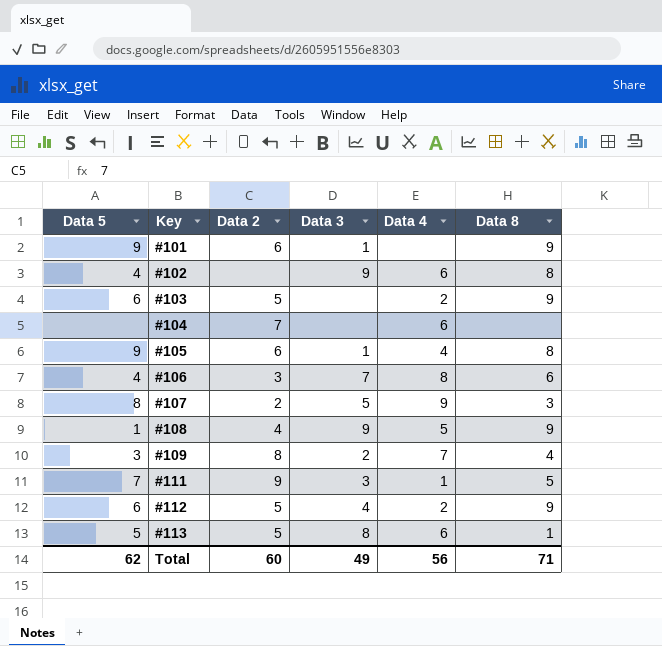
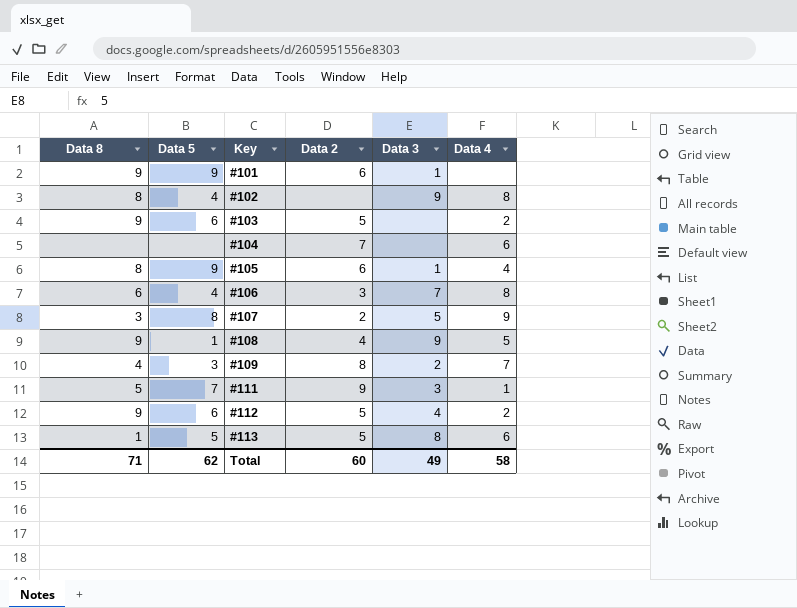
column Data 8 | position: 6 -> 1
#102 | Data 4: 6 -> 8
Total | Data 4: 56 -> 58

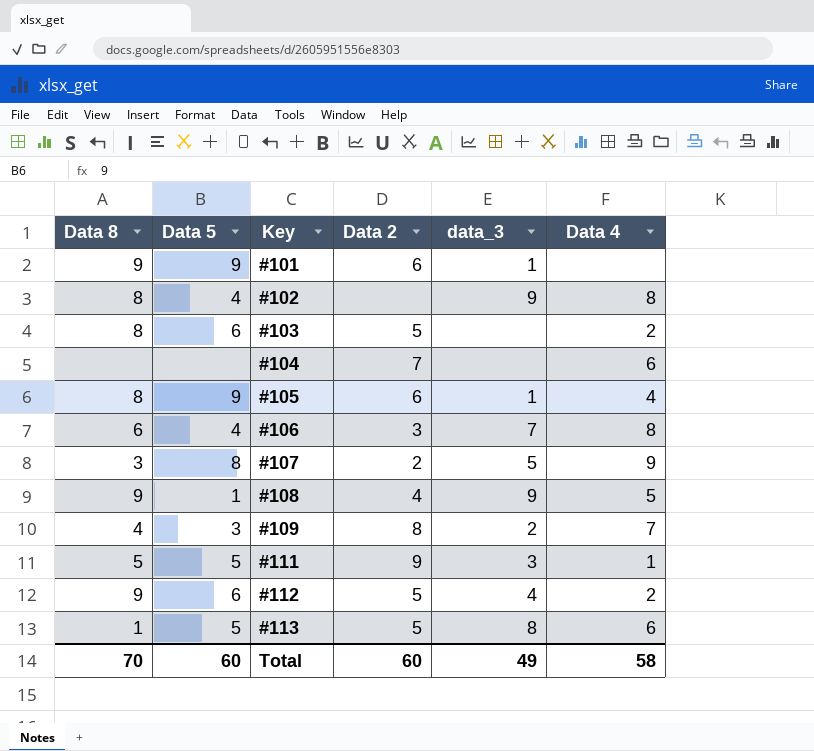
column name: Data 3 -> data_3
#103 | Data 8: 9 -> 8
#111 | Data 5: 7 -> 5
Total | Data 8: 71 -> 70
Total | Data 5: 62 -> 60

